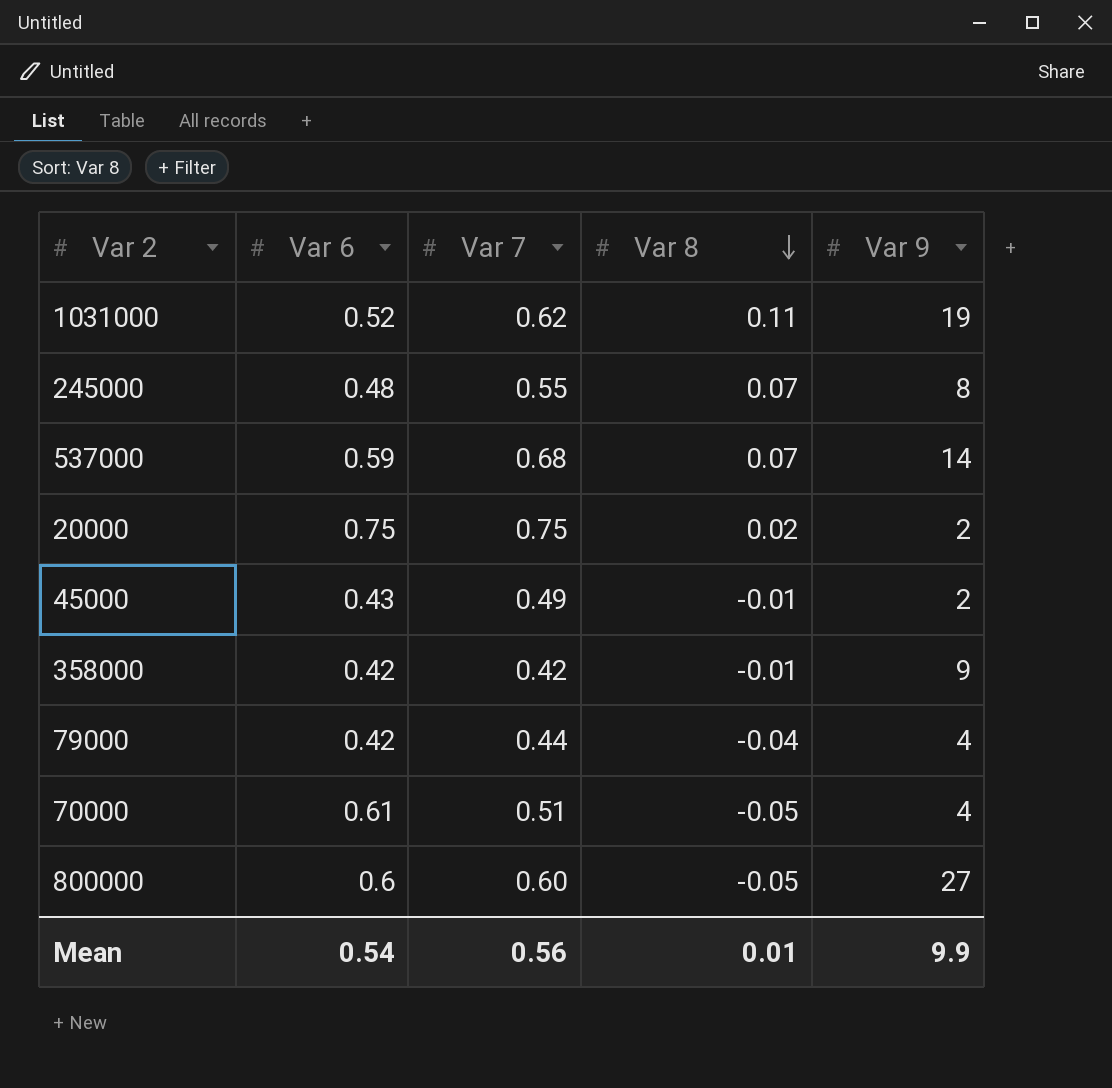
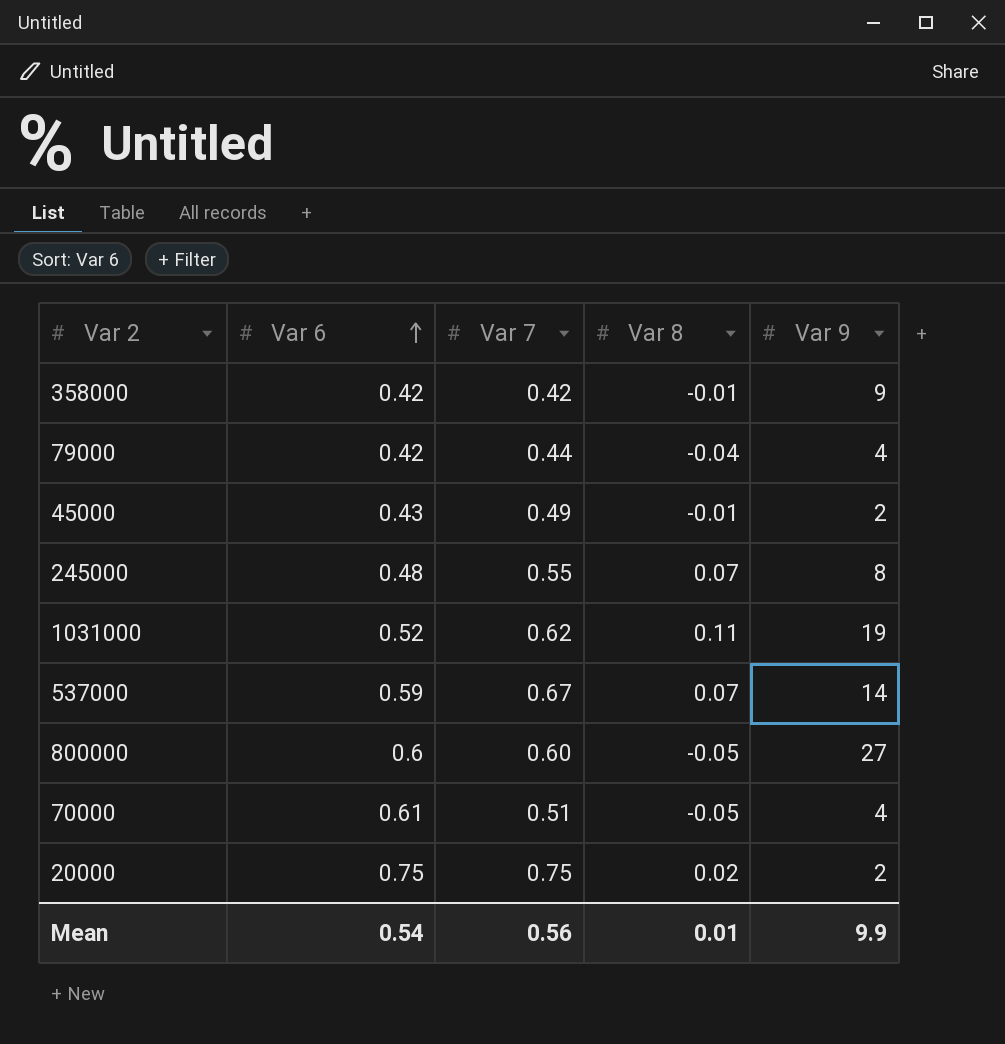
row order: Var 8 descending -> Var 6 ascending
537000 | Var 7: 0.68 -> 0.67

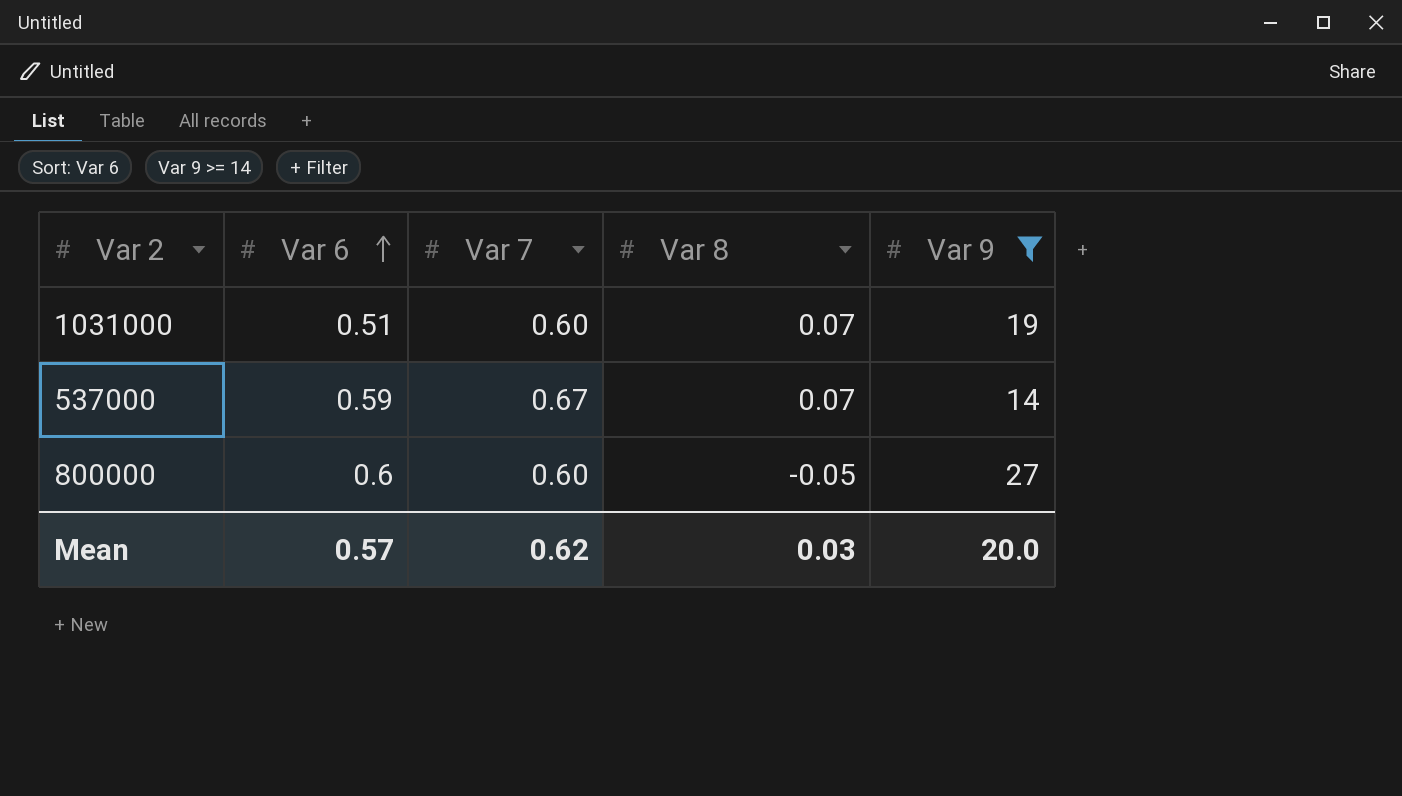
filter: none -> Var 9 >= 14
1031000 | Var 6: 0.52 -> 0.51
1031000 | Var 7: 0.62 -> 0.60
1031000 | Var 8: 0.11 -> 0.07
Mean | Var 6: 0.54 -> 0.57
Mean | Var 7: 0.56 -> 0.62
Mean | Var 8: 0.01 -> 0.03
Mean | Var 9: 9.9 -> 20.0

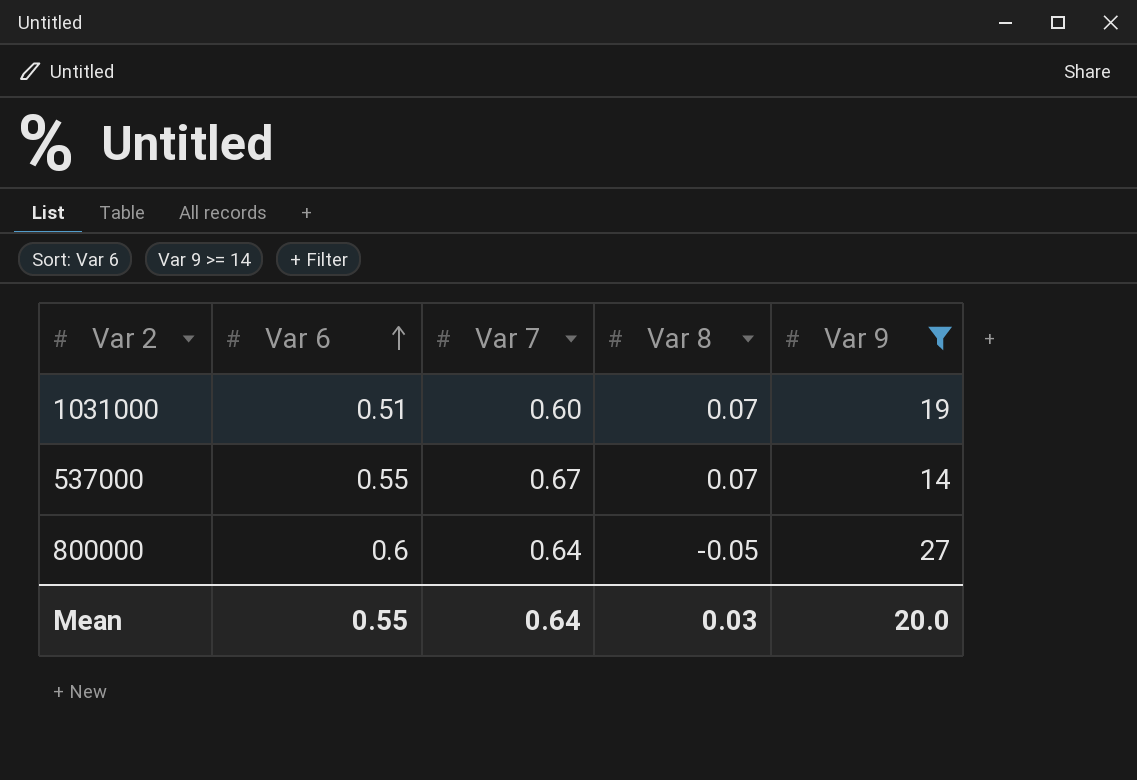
537000 | Var 6: 0.59 -> 0.55
800000 | Var 7: 0.60 -> 0.64
Mean | Var 6: 0.57 -> 0.55
Mean | Var 7: 0.62 -> 0.64

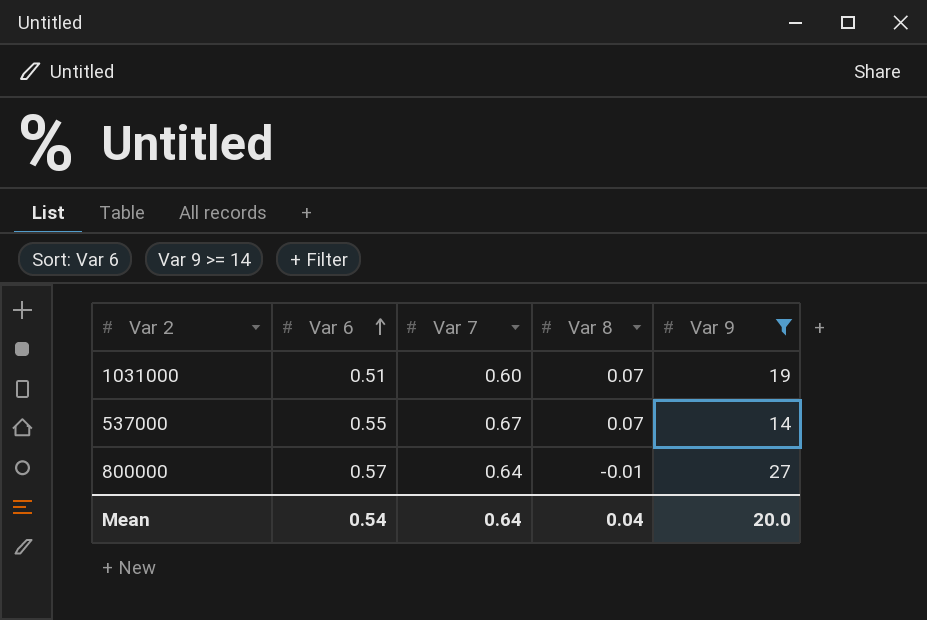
800000 | Var 6: 0.6 -> 0.57
800000 | Var 8: -0.05 -> -0.01
Mean | Var 6: 0.55 -> 0.54
Mean | Var 8: 0.03 -> 0.04

